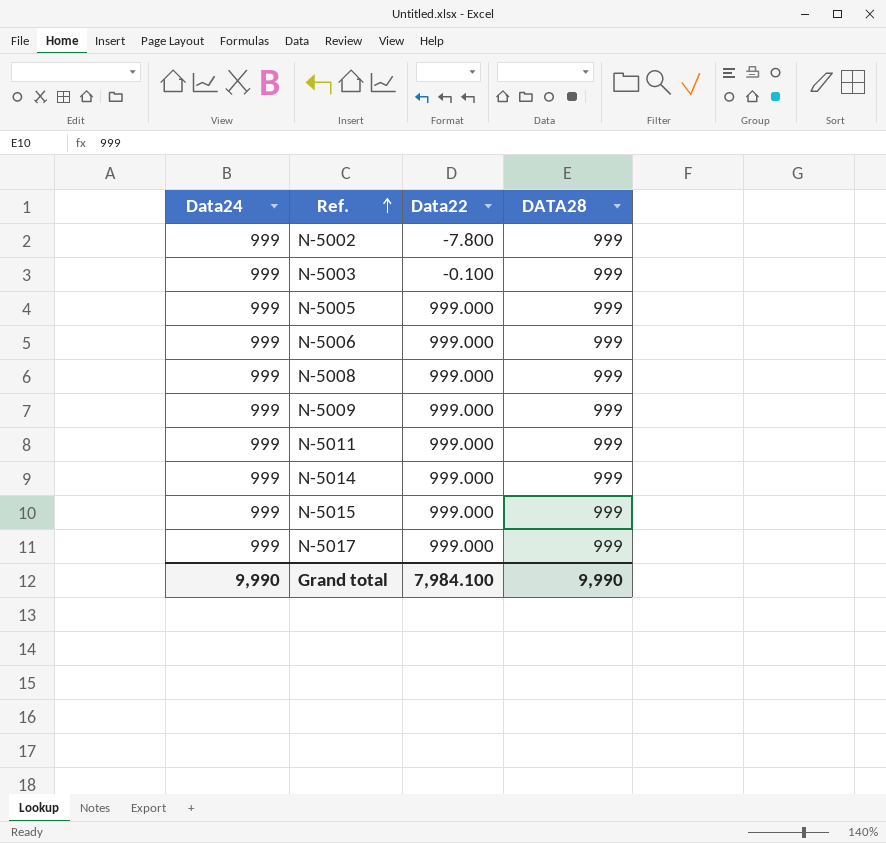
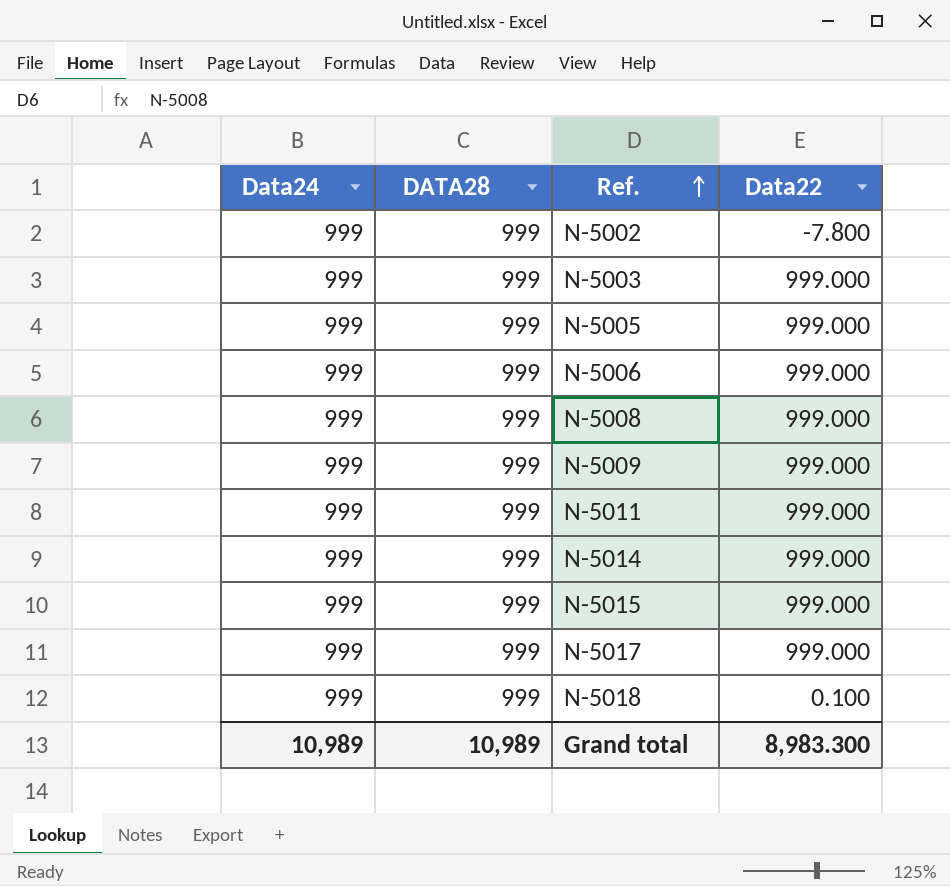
column DATA28 | position: 4 -> 2
N-5003 | Data22: -0.100 -> 999.000
row N-5018: none -> 999 | 999 | 0.100
Grand total | Data24: 9,990 -> 10,989
Grand total | DATA28: 9,990 -> 10,989
Grand total | Data22: 7,984.100 -> 8,983.300

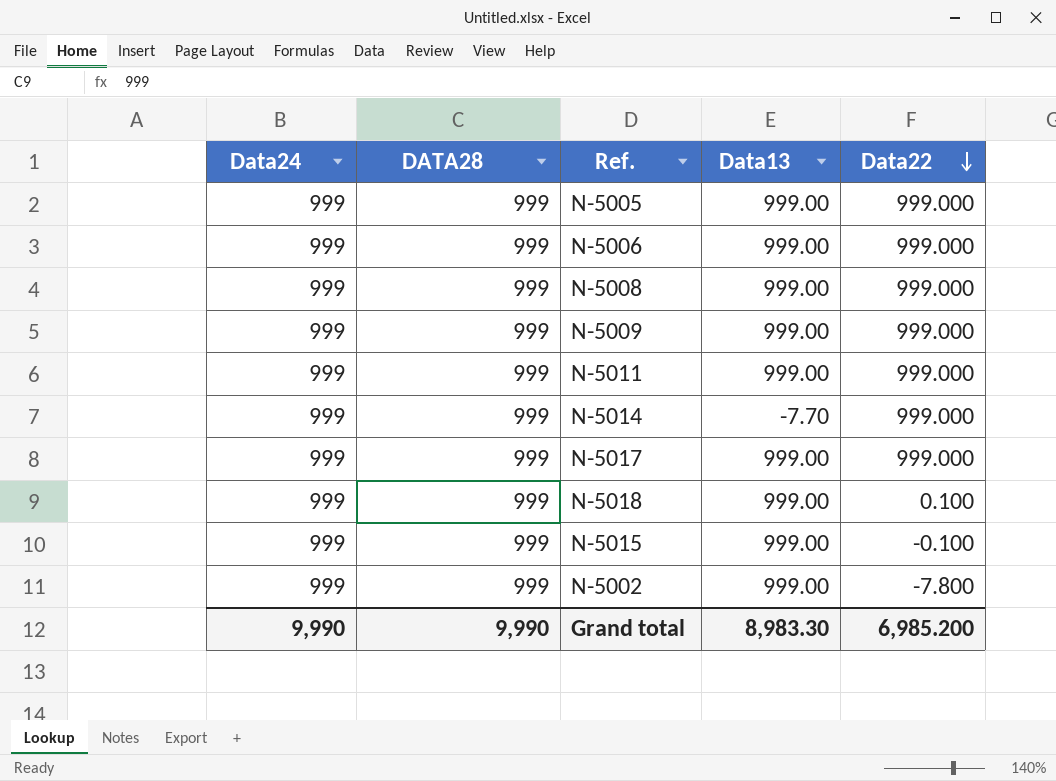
row order: Ref. ascending -> Data22 descending
column Data13 | position: none -> 4
row N-5003: 999 | 999 | 999.000 -> none
N-5015 | Data22: 999.000 -> -0.100
Grand total | Data24: 10,989 -> 9,990
Grand total | DATA28: 10,989 -> 9,990
Grand total | Data22: 8,983.300 -> 6,985.200

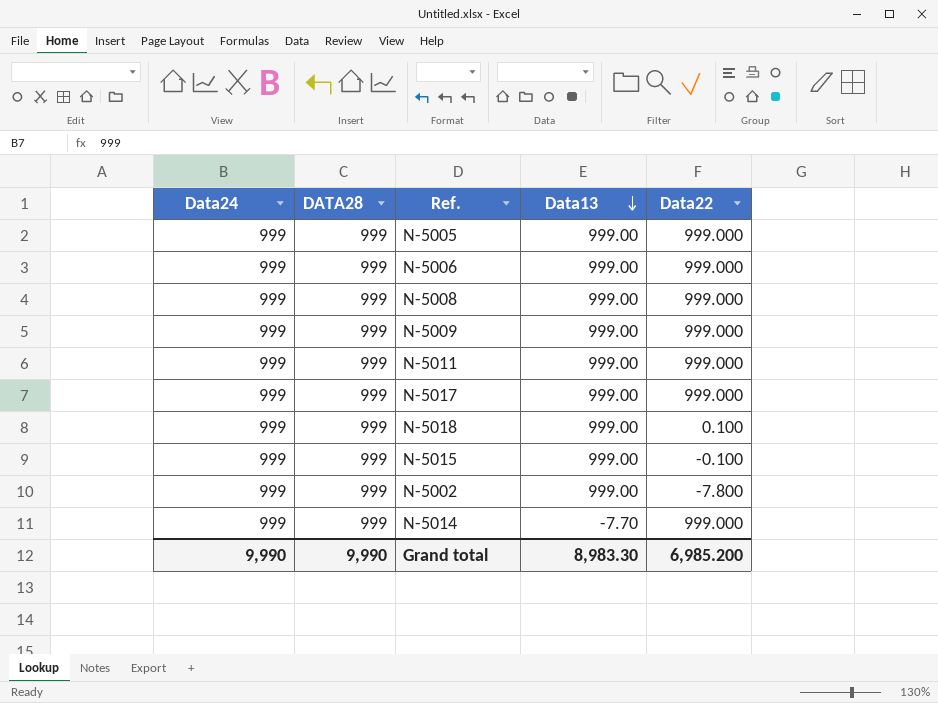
row order: Data22 descending -> Data13 descending

